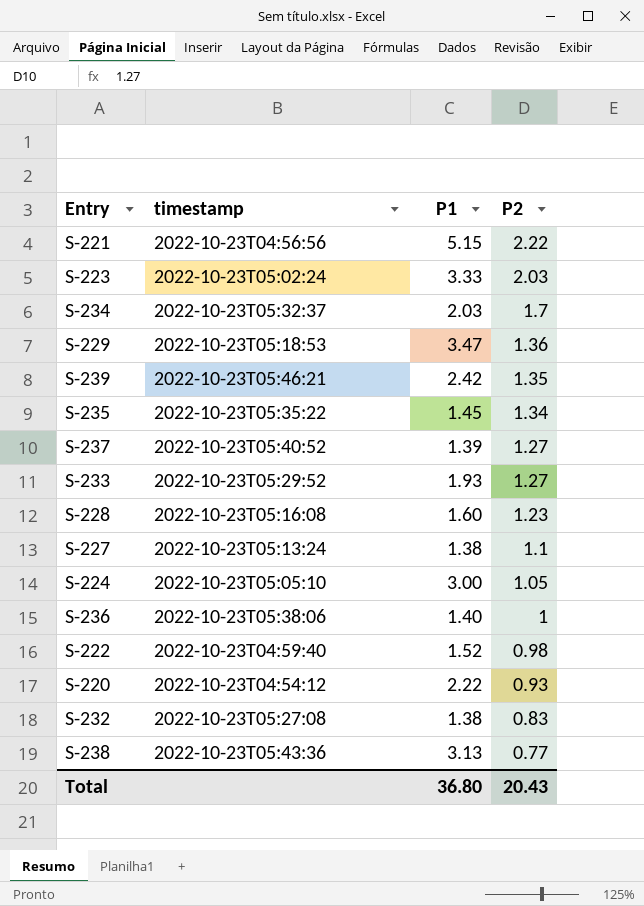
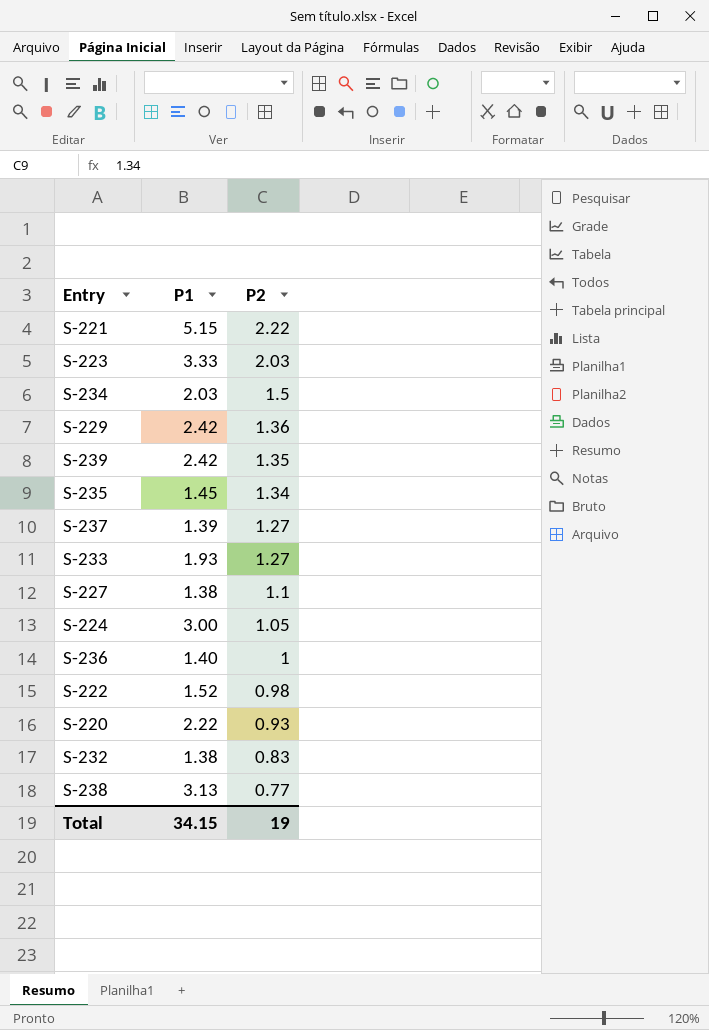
column timestamp | position: 2 -> none
row S-228: 2022-10-23T05:16:08 | 1.60 | 1.23 -> none
S-234 | P2: 1.7 -> 1.5
S-229 | P1: 3.47 -> 2.42
Total | P1: 36.80 -> 34.15
Total | P2: 20.43 -> 19

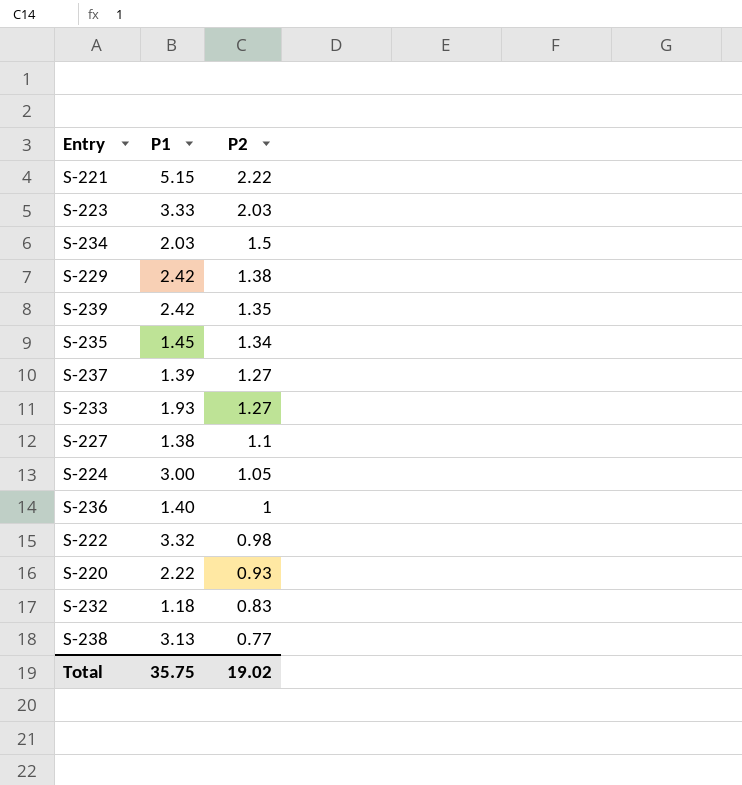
S-229 | P2: 1.36 -> 1.38
S-222 | P1: 1.52 -> 3.32
S-232 | P1: 1.38 -> 1.18
Total | P1: 34.15 -> 35.75
Total | P2: 19 -> 19.02

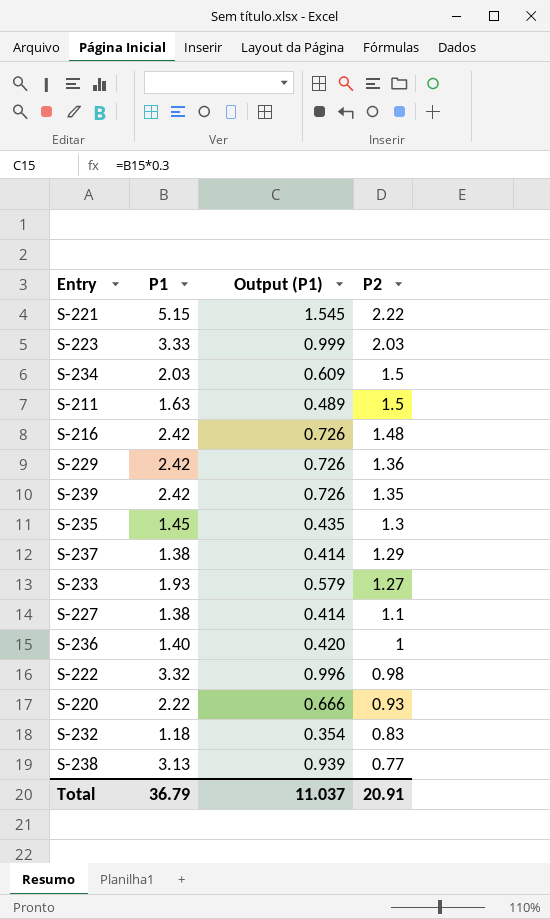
column Output (P1) | formula: none -> [P1] * 0.3
row S-224: 3.00 | 1.05 -> none
row S-211: none -> 1.63 | 0.489 | 1.5
row S-216: none -> 2.42 | 0.726 | 1.48
S-229 | P2: 1.38 -> 1.36
S-235 | P2: 1.34 -> 1.3
S-237 | P1: 1.39 -> 1.38
S-237 | P2: 1.27 -> 1.29
Total | P1: 35.75 -> 36.79
Total | P2: 19.02 -> 20.91

